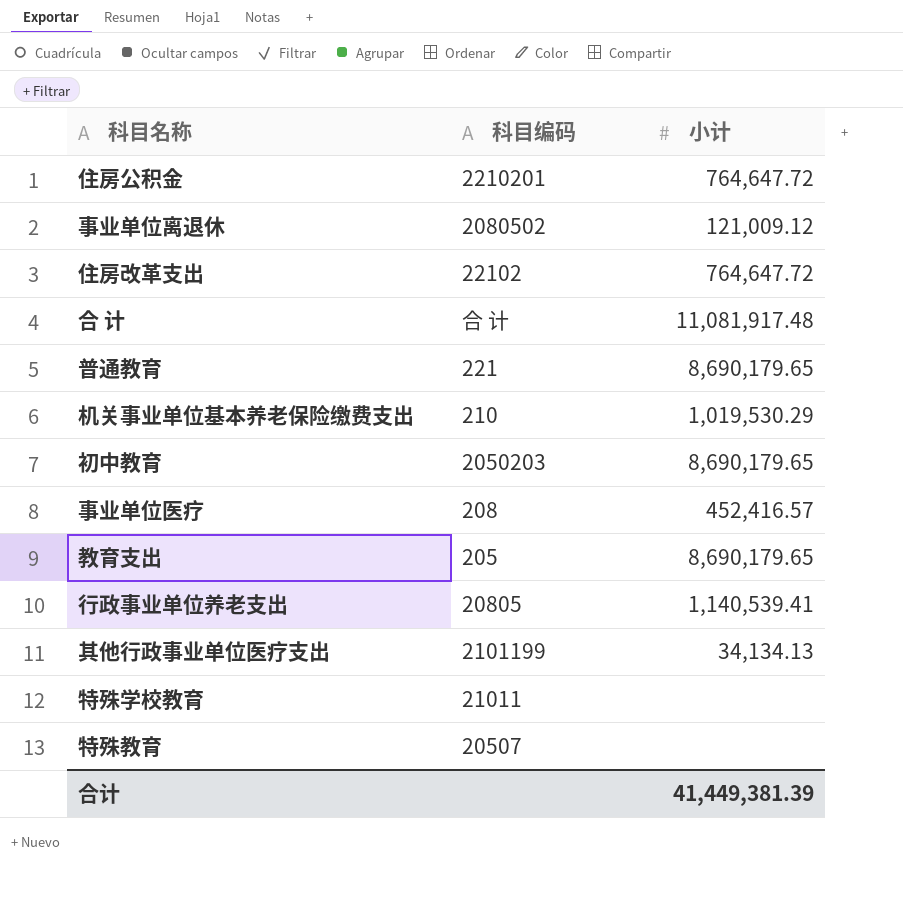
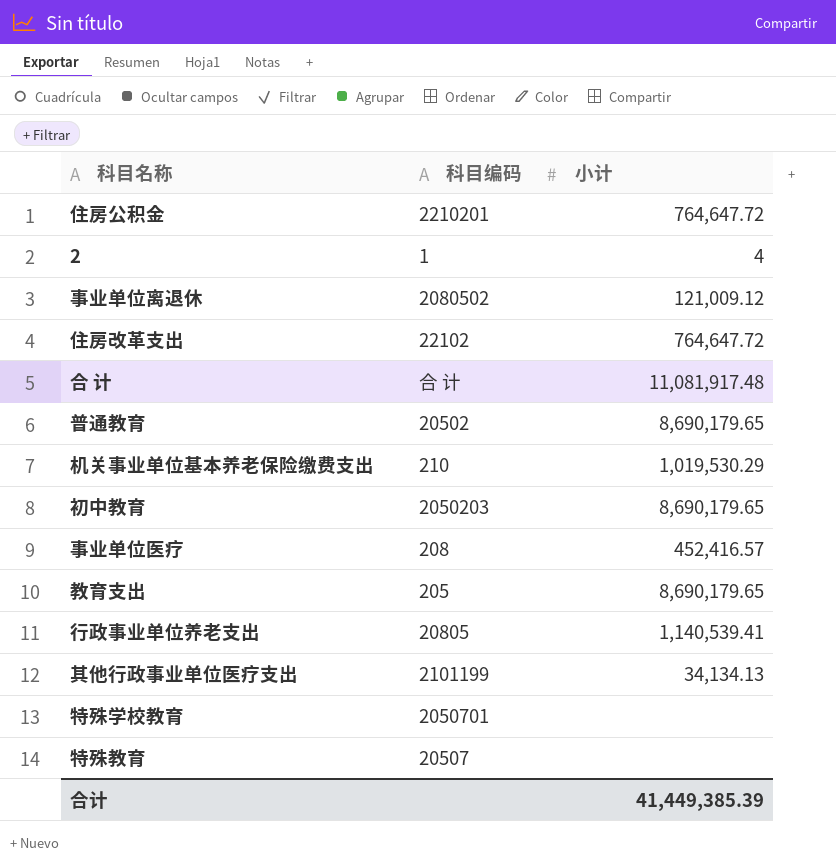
row 2: none -> 1 | 4
普通教育 | 科目编码: 221 -> 20502
特殊学校教育 | 科目编码: 21011 -> 2050701
合计 | 小计: 41,449,381.39 -> 41,449,385.39

